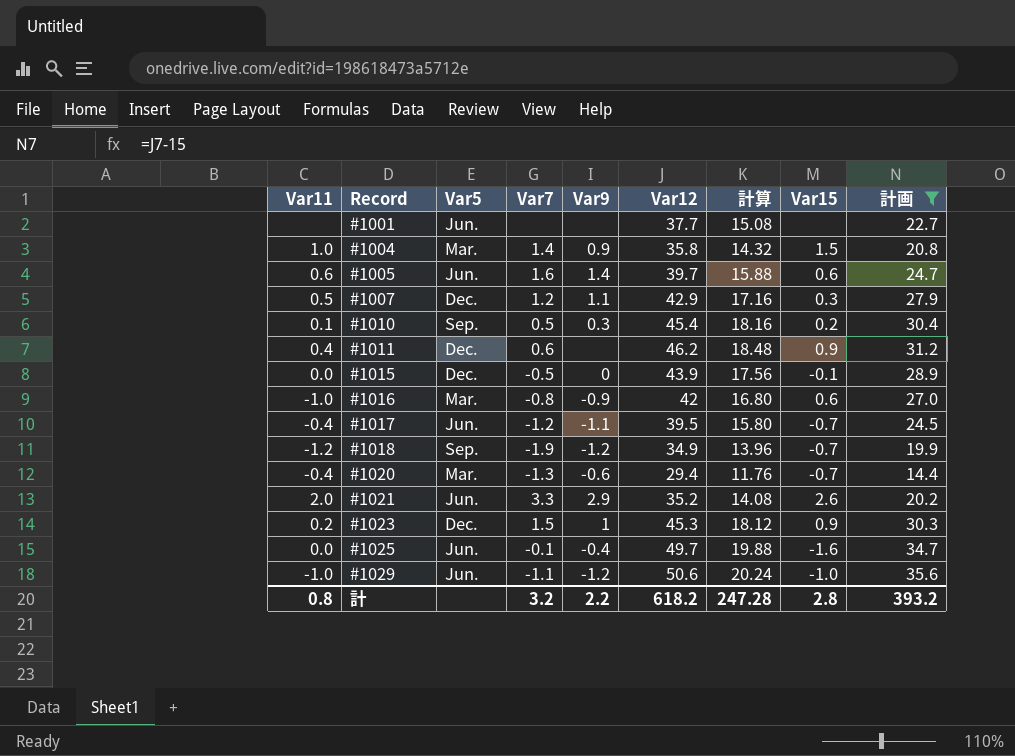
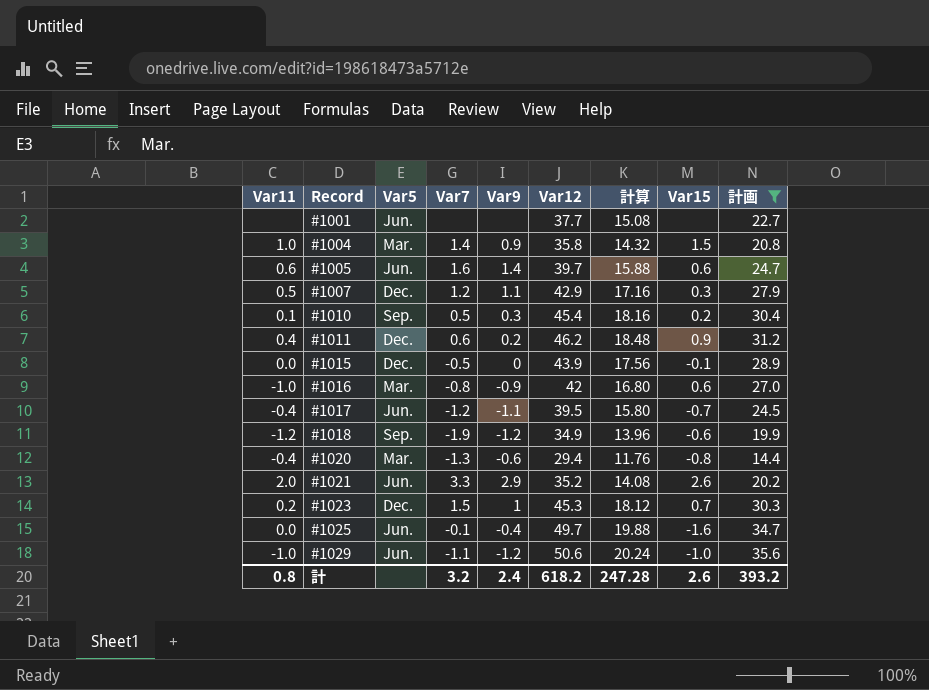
#1011 | Var9: none -> 0.2
#1018 | Var15: -0.7 -> -0.6
#1020 | Var15: -0.7 -> -0.8
#1023 | Var15: 0.9 -> 0.7
計 | Var9: 2.2 -> 2.4
計 | Var15: 2.8 -> 2.6

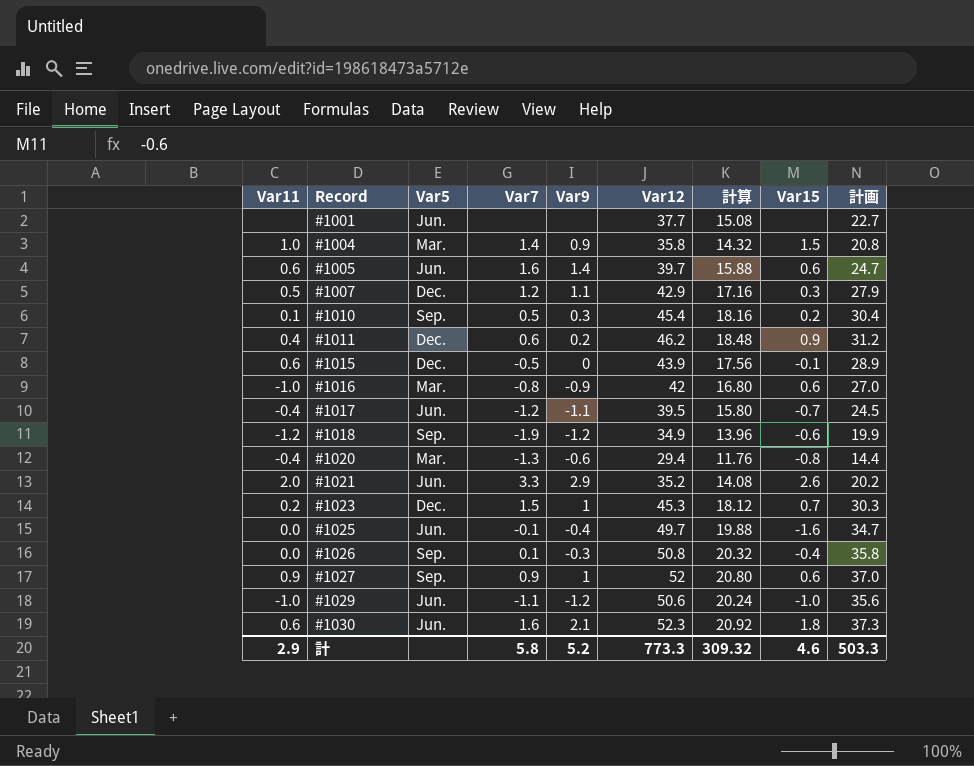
filter: 計画 <= 35.6 -> none
#1015 | Var11: 0.0 -> 0.6
計 | Var11: 0.8 -> 2.9
計 | Var7: 3.2 -> 5.8
計 | Var9: 2.4 -> 5.2
計 | Var12: 618.2 -> 773.3
計 | 計算: 247.28 -> 309.32
計 | Var15: 2.6 -> 4.6
計 | 計画: 393.2 -> 503.3

